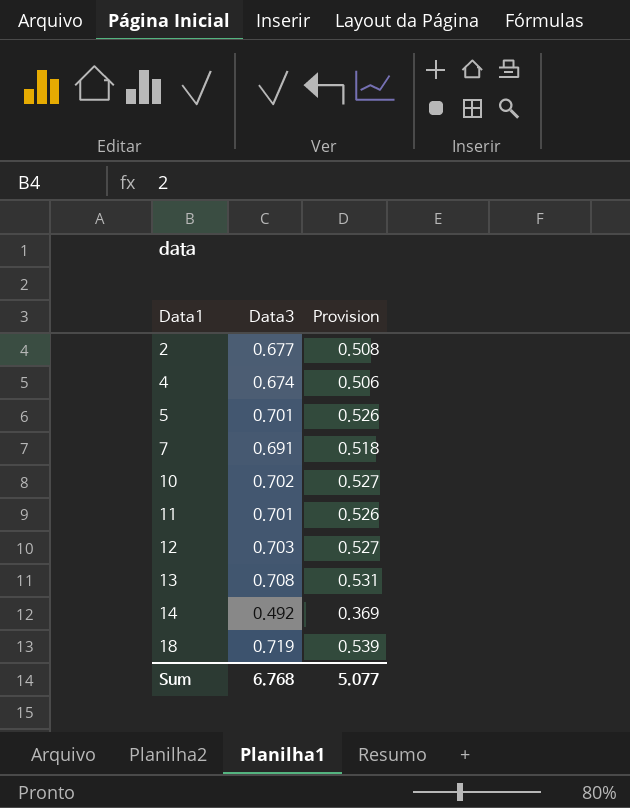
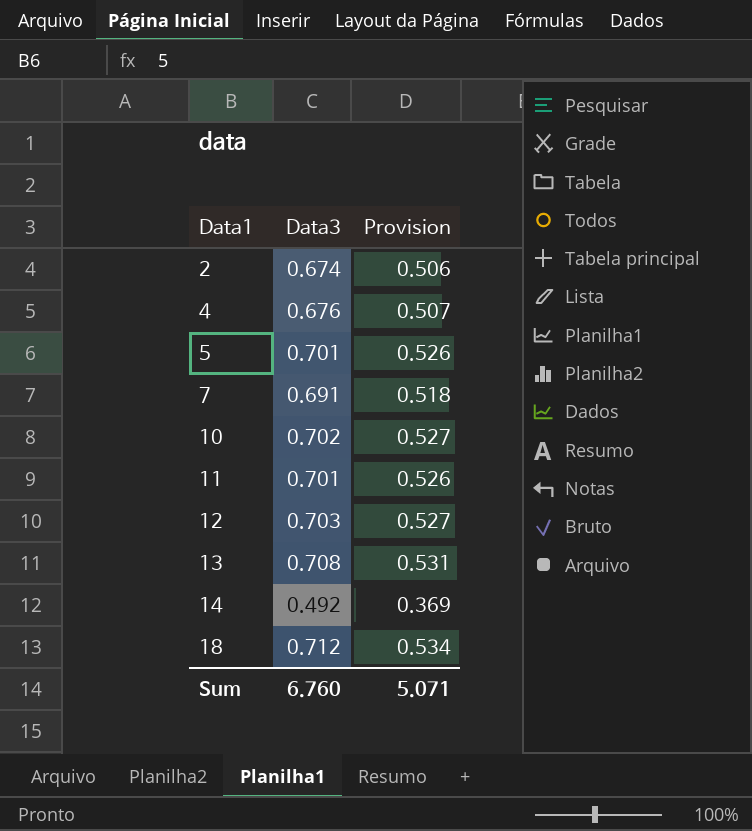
2 | Data3: 0.677 -> 0.674
2 | Provision: 0.508 -> 0.506
4 | Data3: 0.674 -> 0.676
4 | Provision: 0.506 -> 0.507
18 | Data3: 0.719 -> 0.712
18 | Provision: 0.539 -> 0.534
Sum | Data3: 6.768 -> 6.760
Sum | Provision: 5.077 -> 5.071

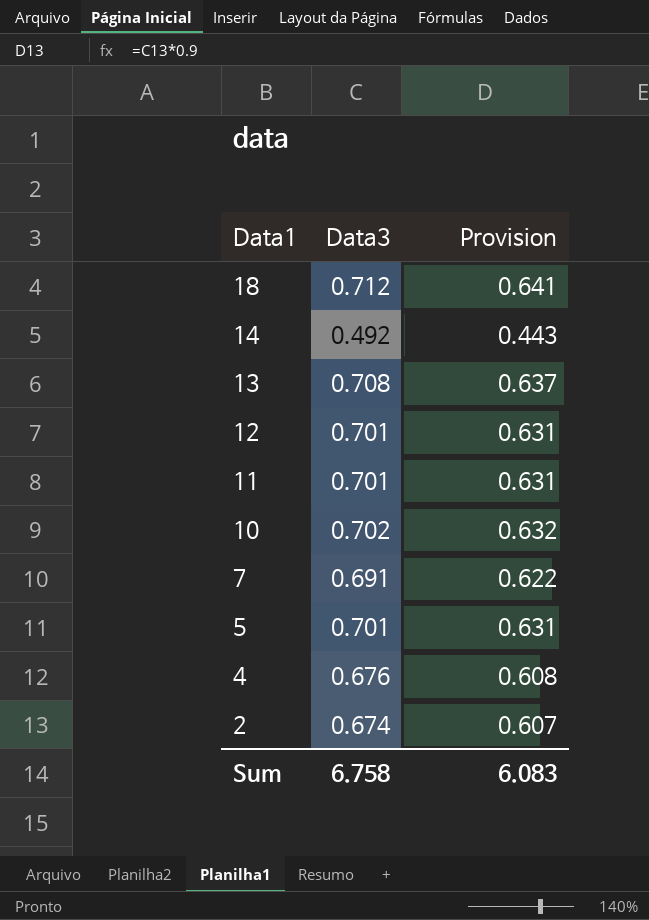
row order: Data1 ascending -> Data1 descending
column Provision | formula: [Data3] * 0.75 -> [Data3] * 0.9
12 | Data3: 0.703 -> 0.701
Sum | Data3: 6.760 -> 6.758
Sum | Provision: 5.071 -> 6.083

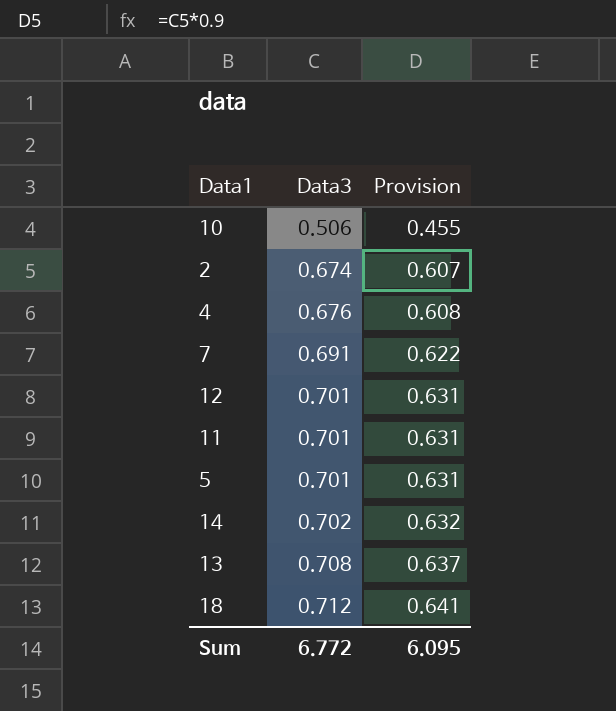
row order: Data1 descending -> Data3 ascending
10 | Data3: 0.702 -> 0.506
10 | Provision: 0.632 -> 0.455
14 | Data3: 0.492 -> 0.702
14 | Provision: 0.443 -> 0.632
Sum | Data3: 6.758 -> 6.772
Sum | Provision: 6.083 -> 6.095

